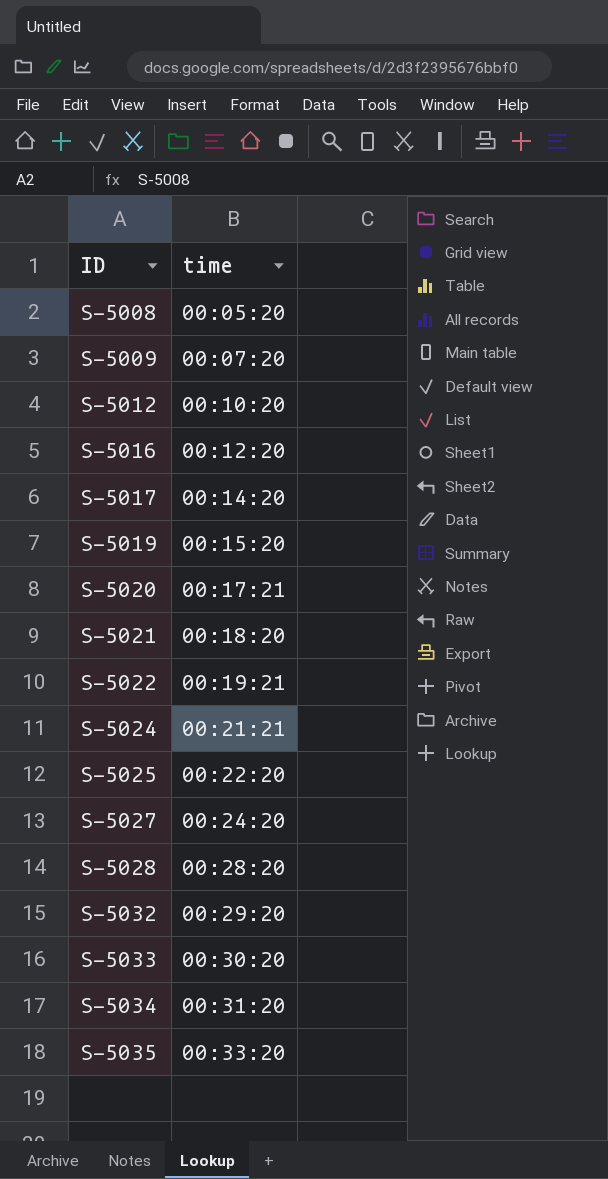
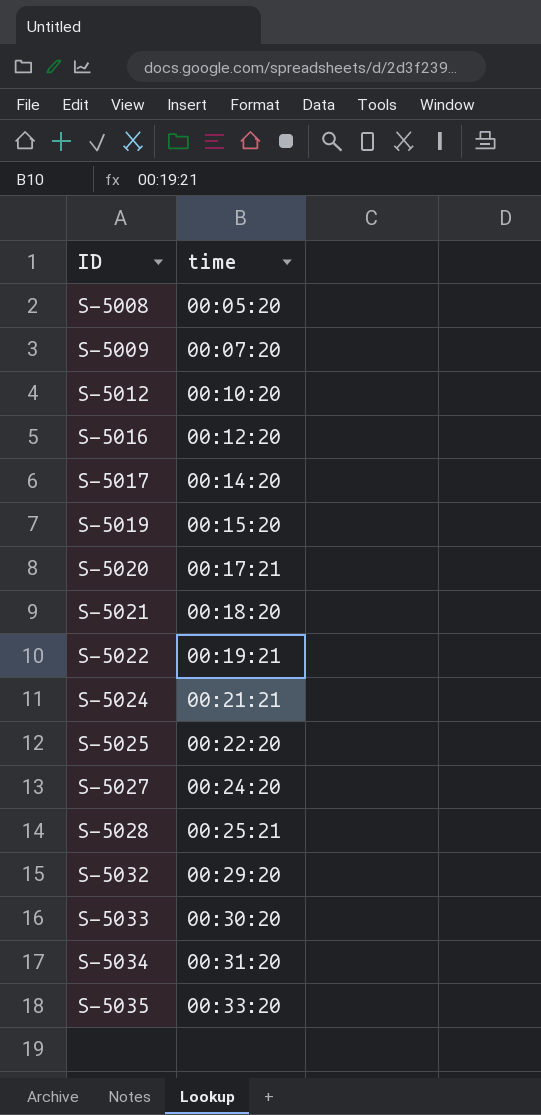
S-5028 | time: 00:28:20 -> 00:25:21

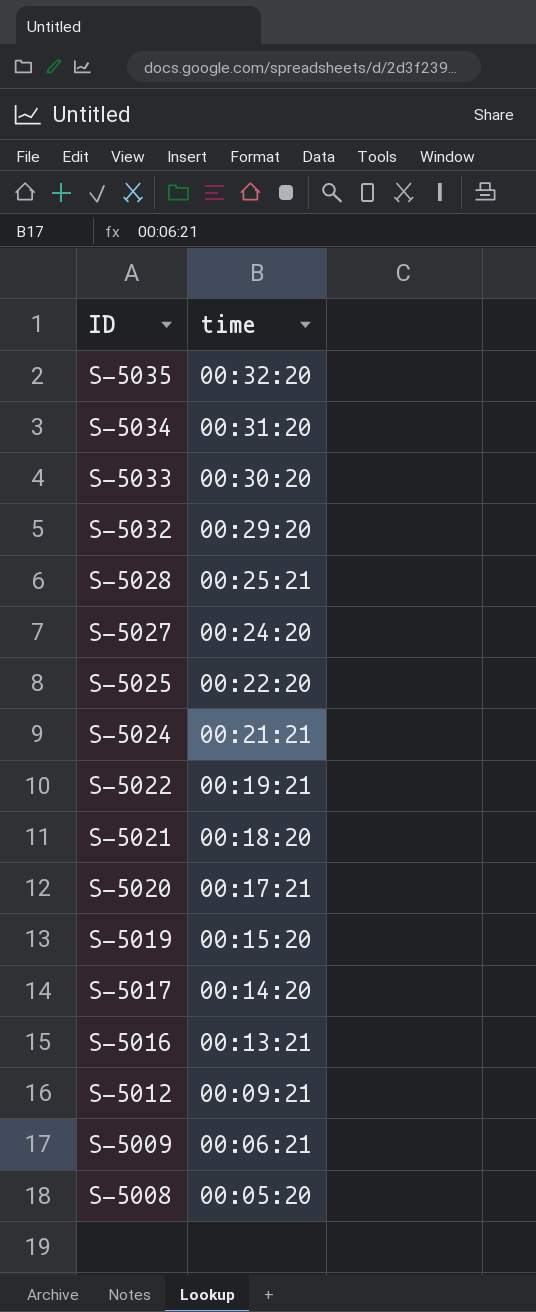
row order: ID ascending -> ID descending
S-5035 | time: 00:33:20 -> 00:32:20
S-5016 | time: 00:12:20 -> 00:13:21
S-5012 | time: 00:10:20 -> 00:09:21
S-5009 | time: 00:07:20 -> 00:06:21

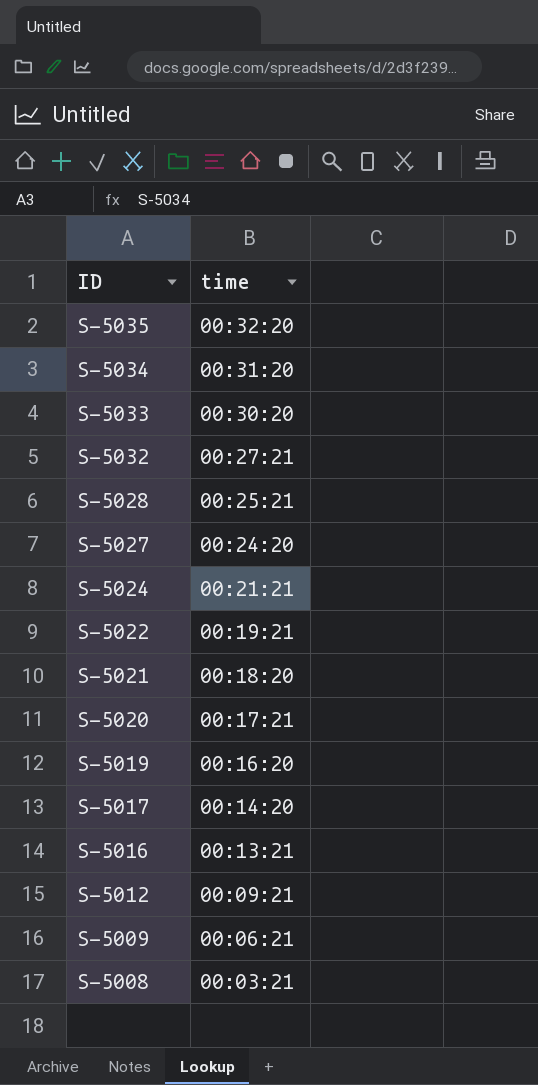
row S-5025: 00:22:20 -> none
S-5032 | time: 00:29:20 -> 00:27:21
S-5019 | time: 00:15:20 -> 00:16:20
S-5008 | time: 00:05:20 -> 00:03:21

